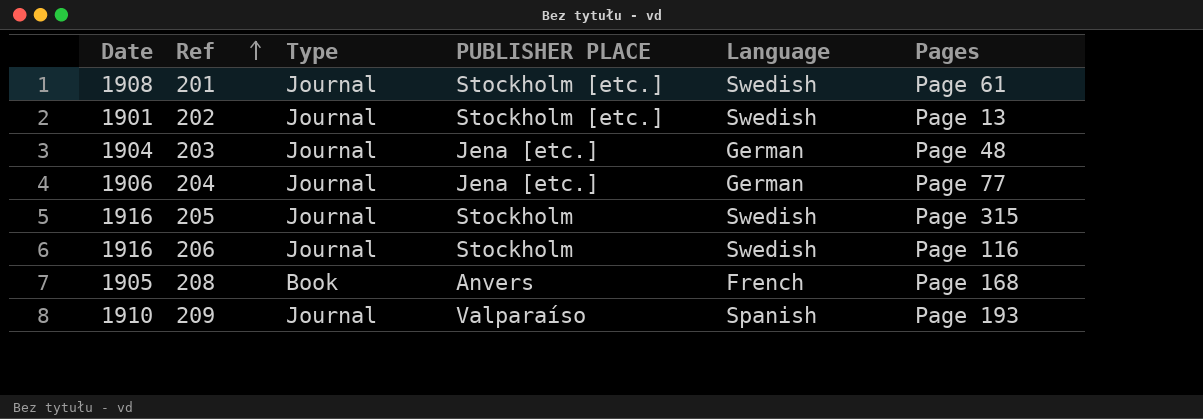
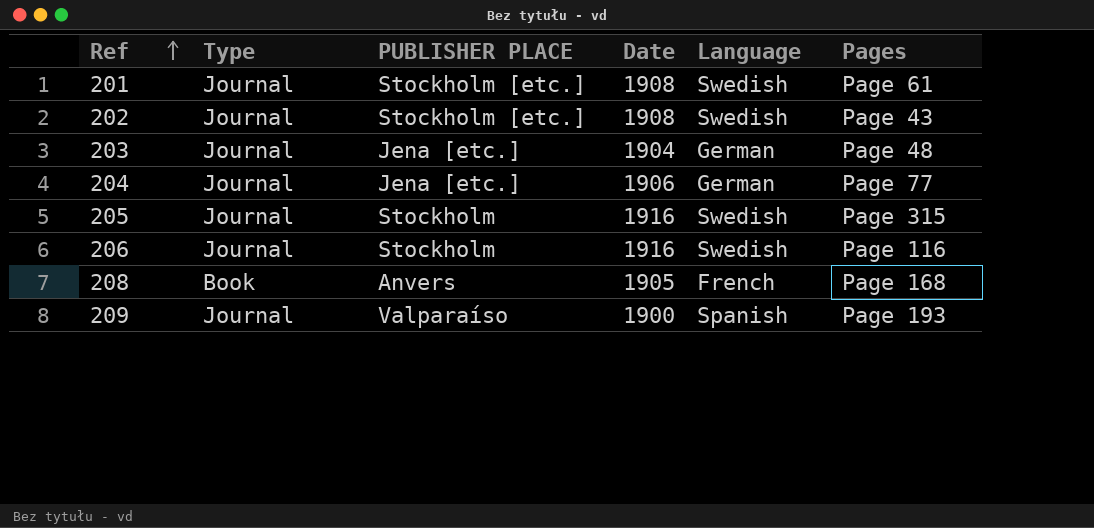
column Date | position: 1 -> 4
202 | Date: 1901 -> 1908
202 | Pages: Page 13 -> Page 43
209 | Date: 1910 -> 1900

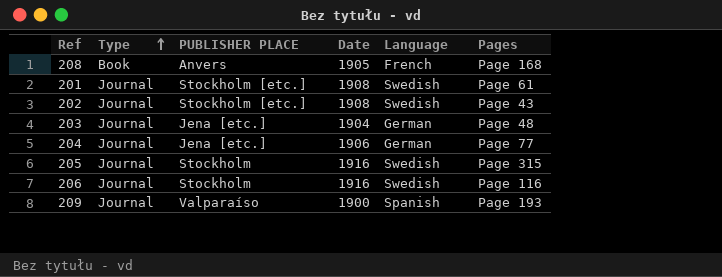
row order: Ref ascending -> Type ascending

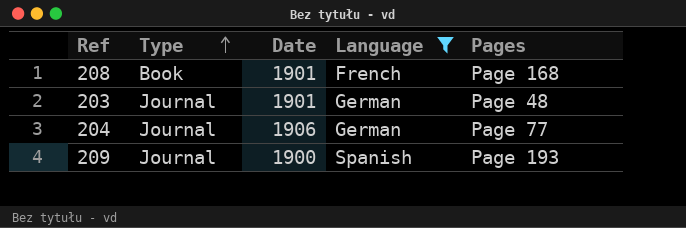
filter: none -> Language != Swedish
column PUBLISHER PLACE | position: 3 -> none
208 | Date: 1905 -> 1901
203 | Date: 1904 -> 1901

